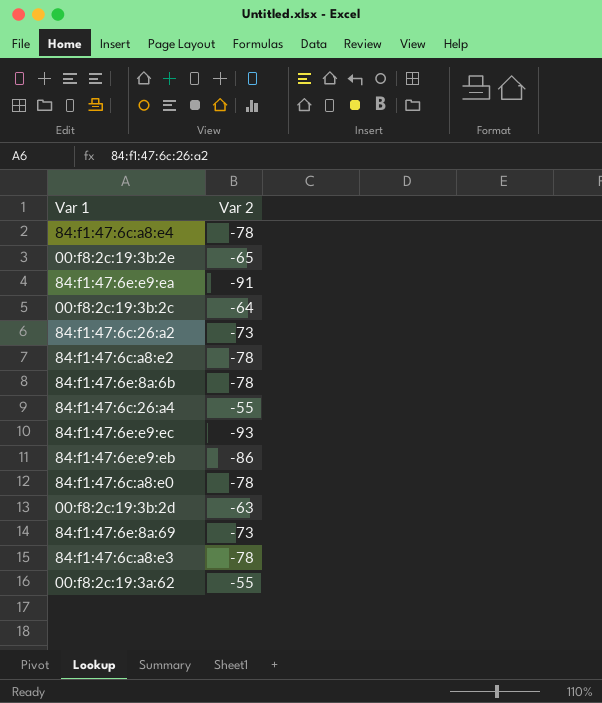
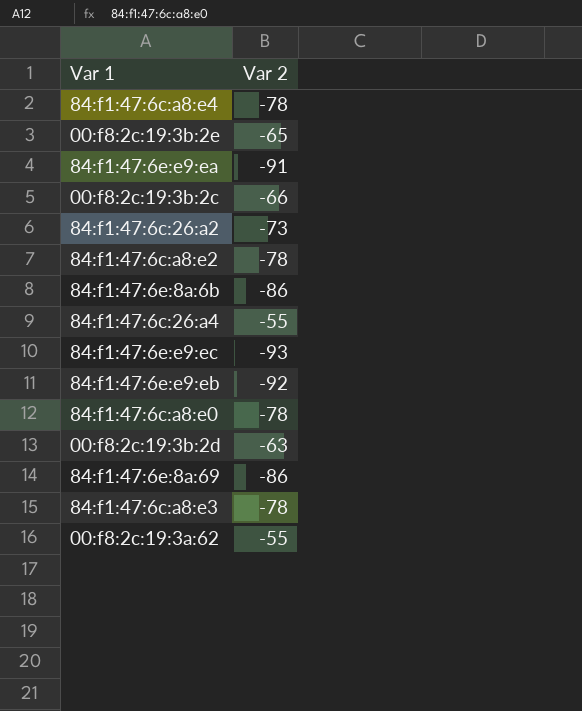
00:f8:2c:19:3b:2c | Var 2: -64 -> -66
84:f1:47:6e:8a:6b | Var 2: -78 -> -86
84:f1:47:6e:e9:eb | Var 2: -86 -> -92
84:f1:47:6e:8a:69 | Var 2: -73 -> -86

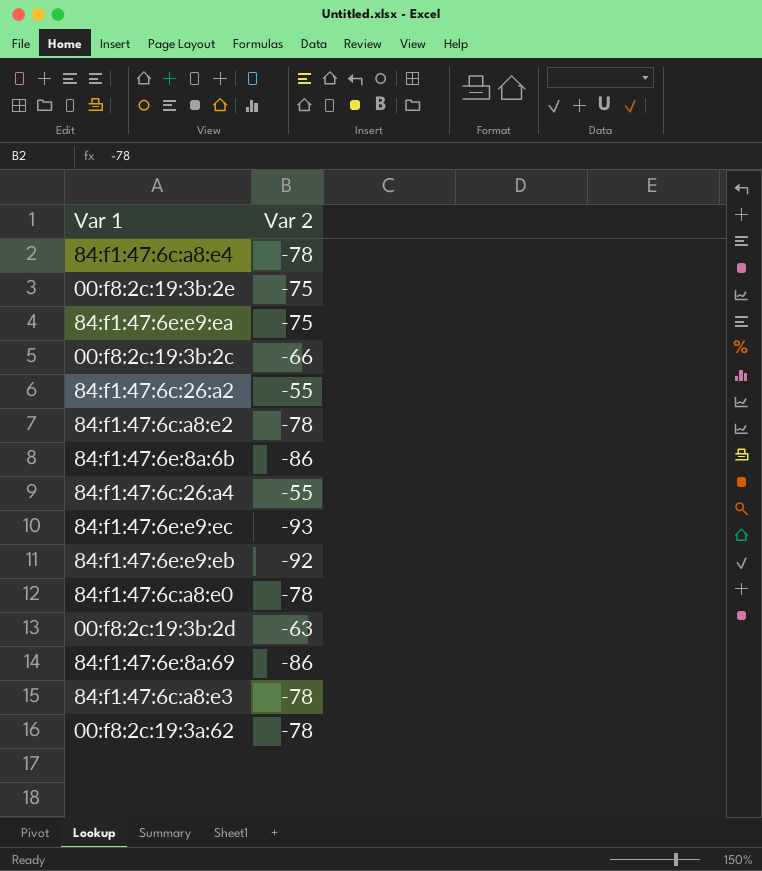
00:f8:2c:19:3b:2e | Var 2: -65 -> -75
84:f1:47:6e:e9:ea | Var 2: -91 -> -75
84:f1:47:6c:26:a2 | Var 2: -73 -> -55
00:f8:2c:19:3a:62 | Var 2: -55 -> -78

